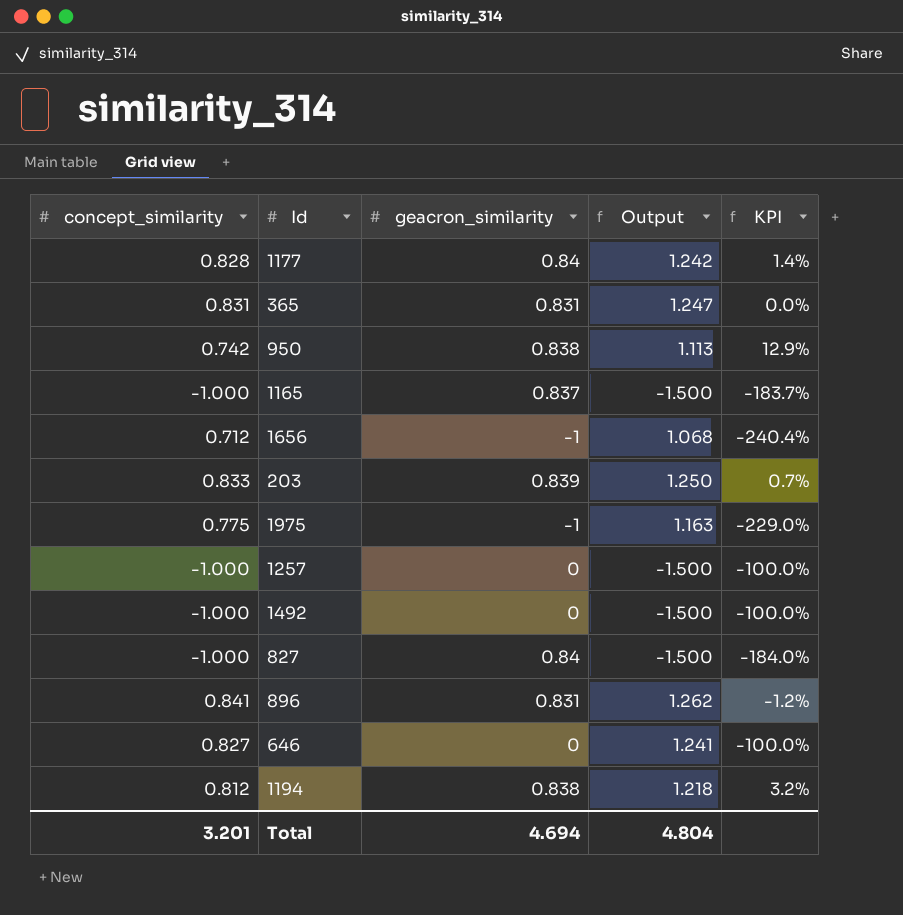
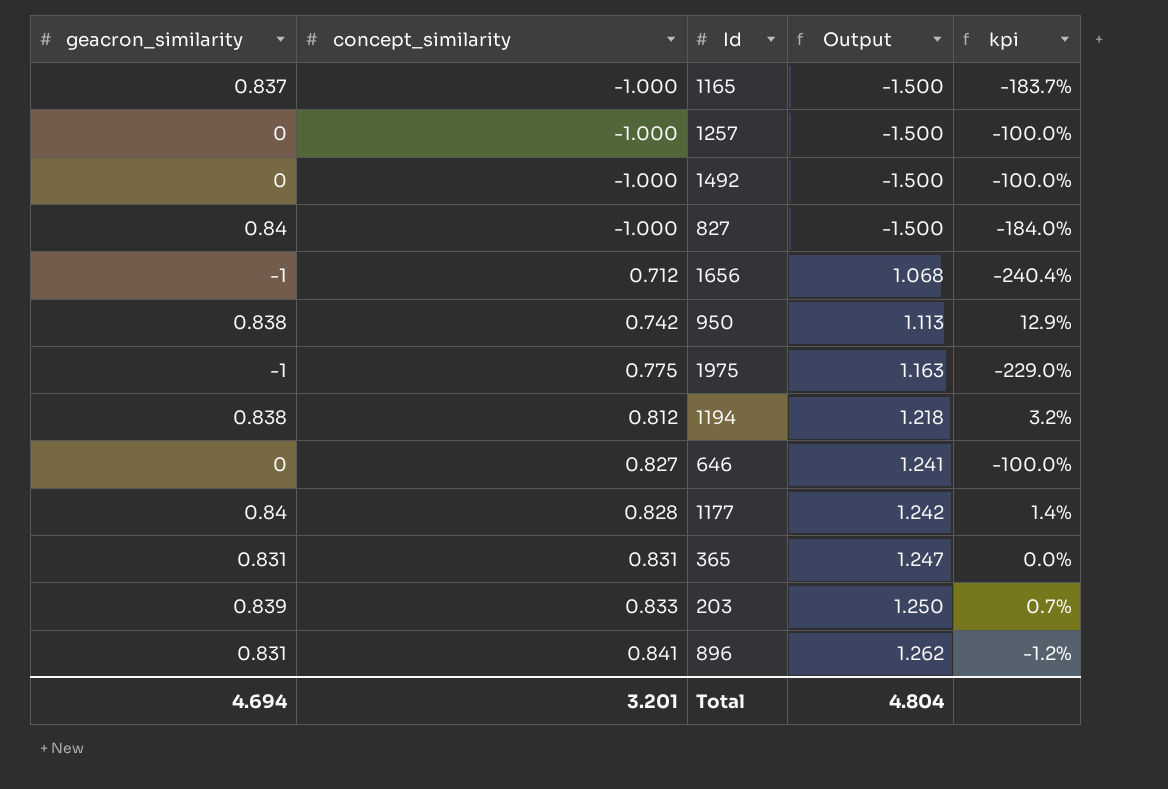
row order: none -> concept_similarity ascending
column geacron_similarity | position: 3 -> 1
column name: KPI -> kpi

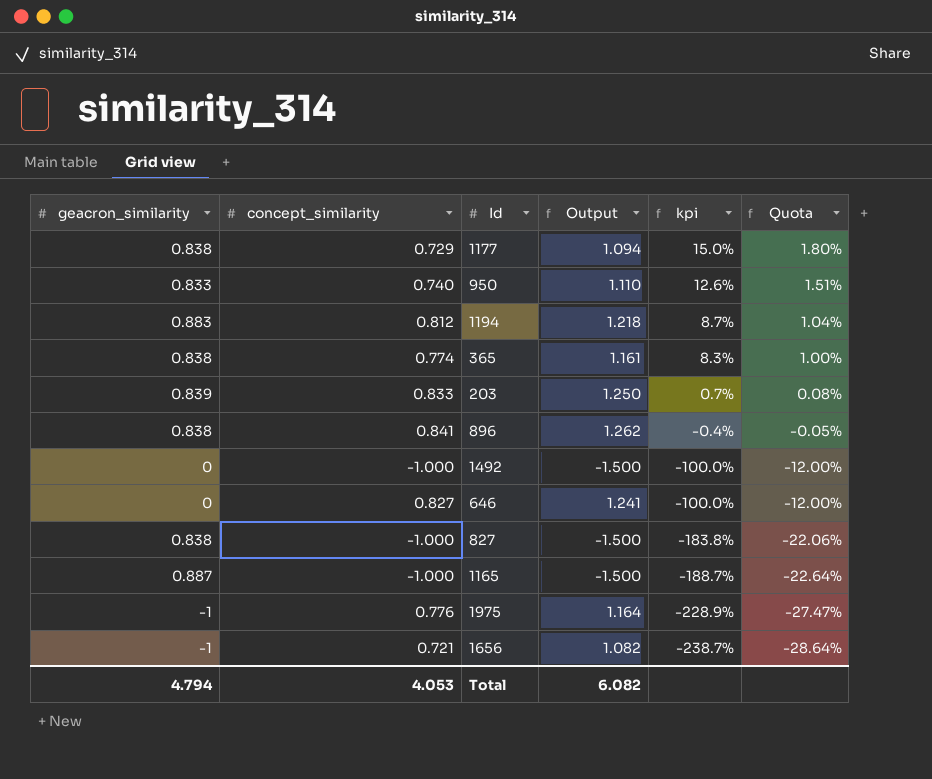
row order: concept_similarity ascending -> kpi descending
column Quota | formula: none -> [kpi] * 0.12
row 1257: 0 | -1.000 | -1.500 | -100.0% -> none
1177 | geacron_similarity: 0.84 -> 0.838
1177 | concept_similarity: 0.828 -> 0.729
1177 | Output: 1.242 -> 1.094
1177 | kpi: 1.4% -> 15.0%
950 | geacron_similarity: 0.838 -> 0.833
950 | concept_similarity: 0.742 -> 0.740
950 | Output: 1.113 -> 1.110
950 | kpi: 12.9% -> 12.6%
1194 | geacron_similarity: 0.838 -> 0.883
1194 | kpi: 3.2% -> 8.7%
365 | geacron_similarity: 0.831 -> 0.838
365 | concept_similarity: 0.831 -> 0.774
365 | Output: 1.247 -> 1.161
365 | kpi: 0.0% -> 8.3%
896 | geacron_similarity: 0.831 -> 0.838
896 | kpi: -1.2% -> -0.4%
827 | geacron_similarity: 0.84 -> 0.838
827 | kpi: -184.0% -> -183.8%
1165 | geacron_similarity: 0.837 -> 0.887
1165 | kpi: -183.7% -> -188.7%
1975 | concept_similarity: 0.775 -> 0.776
1975 | Output: 1.163 -> 1.164
1975 | kpi: -229.0% -> -228.9%
1656 | concept_similarity: 0.712 -> 0.721
1656 | Output: 1.068 -> 1.082
1656 | kpi: -240.4% -> -238.7%
Total | geacron_similarity: 4.694 -> 4.794
Total | concept_similarity: 3.201 -> 4.053
Total | Output: 4.804 -> 6.082

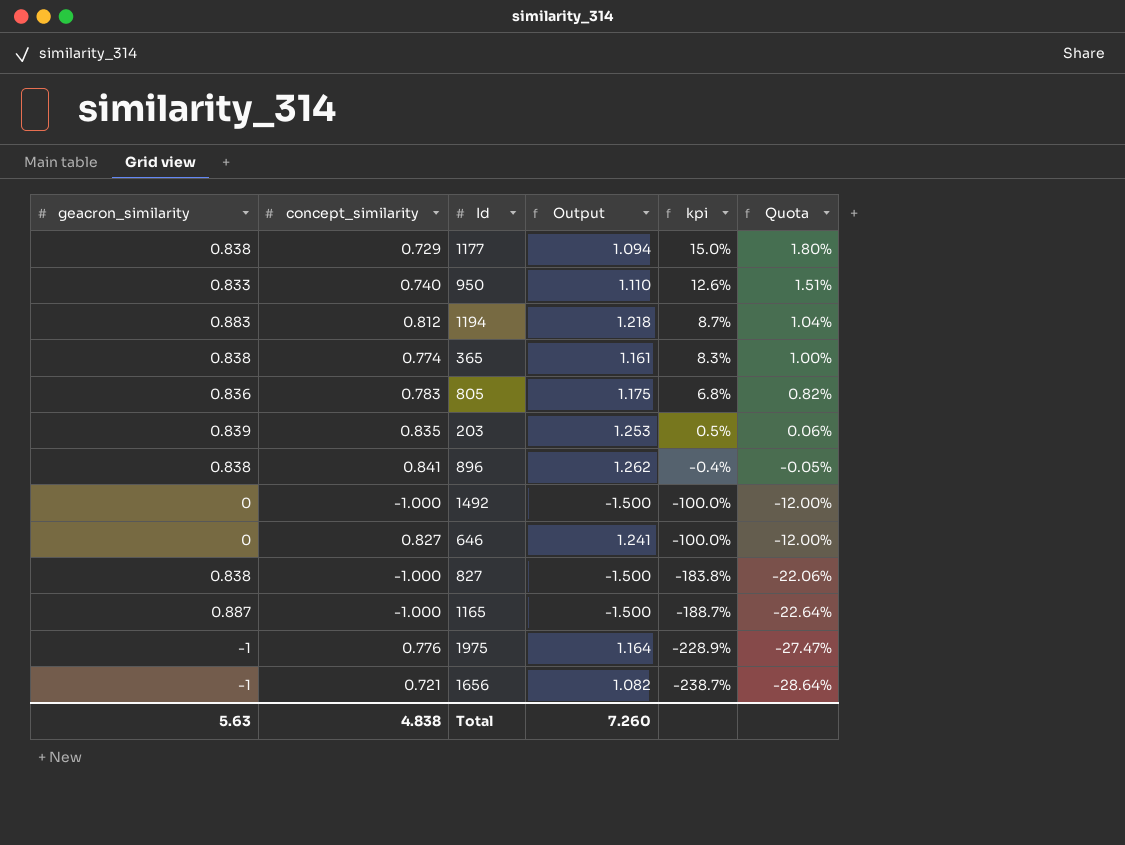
row 805: none -> 0.836 | 0.783 | 1.175 | 6.8% | 0.82%
203 | concept_similarity: 0.833 -> 0.835
203 | Output: 1.250 -> 1.253
203 | kpi: 0.7% -> 0.5%
203 | Quota: 0.08% -> 0.06%
Total | geacron_similarity: 4.794 -> 5.63
Total | concept_similarity: 4.053 -> 4.838
Total | Output: 6.082 -> 7.260

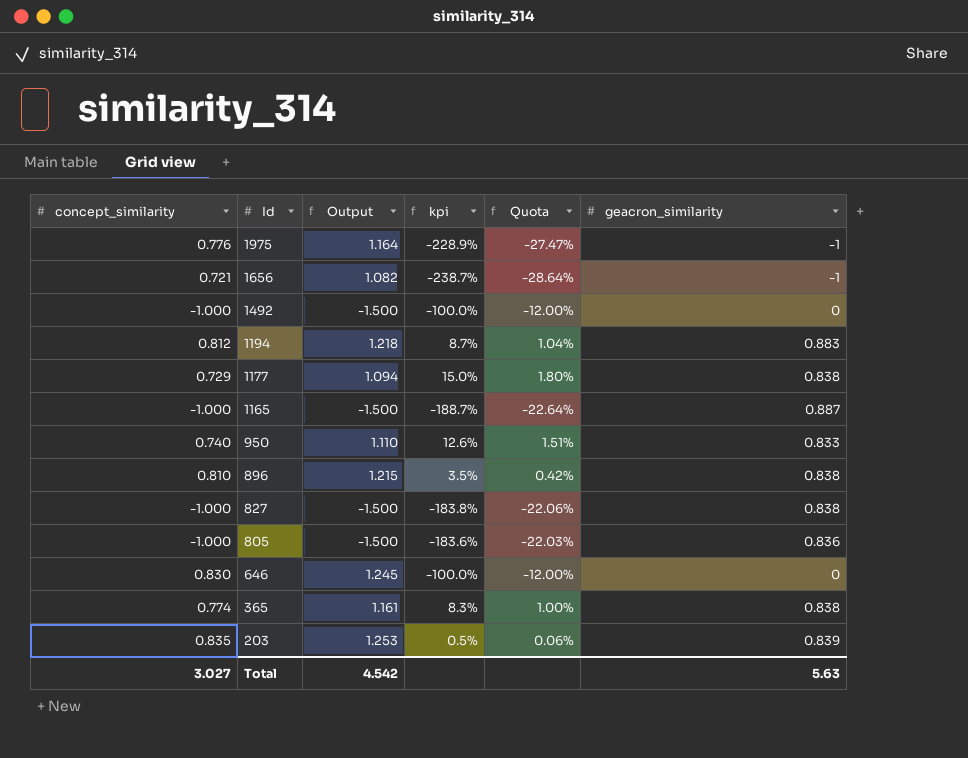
row order: kpi descending -> Id descending
column geacron_similarity | position: 1 -> 6
896 | concept_similarity: 0.841 -> 0.810
896 | Output: 1.262 -> 1.215
896 | kpi: -0.4% -> 3.5%
896 | Quota: -0.05% -> 0.42%
805 | concept_similarity: 0.783 -> -1.000
805 | Output: 1.175 -> -1.500
805 | kpi: 6.8% -> -183.6%
805 | Quota: 0.82% -> -22.03%
646 | concept_similarity: 0.827 -> 0.830
646 | Output: 1.241 -> 1.245
Total | concept_similarity: 4.838 -> 3.027
Total | Output: 7.260 -> 4.542

